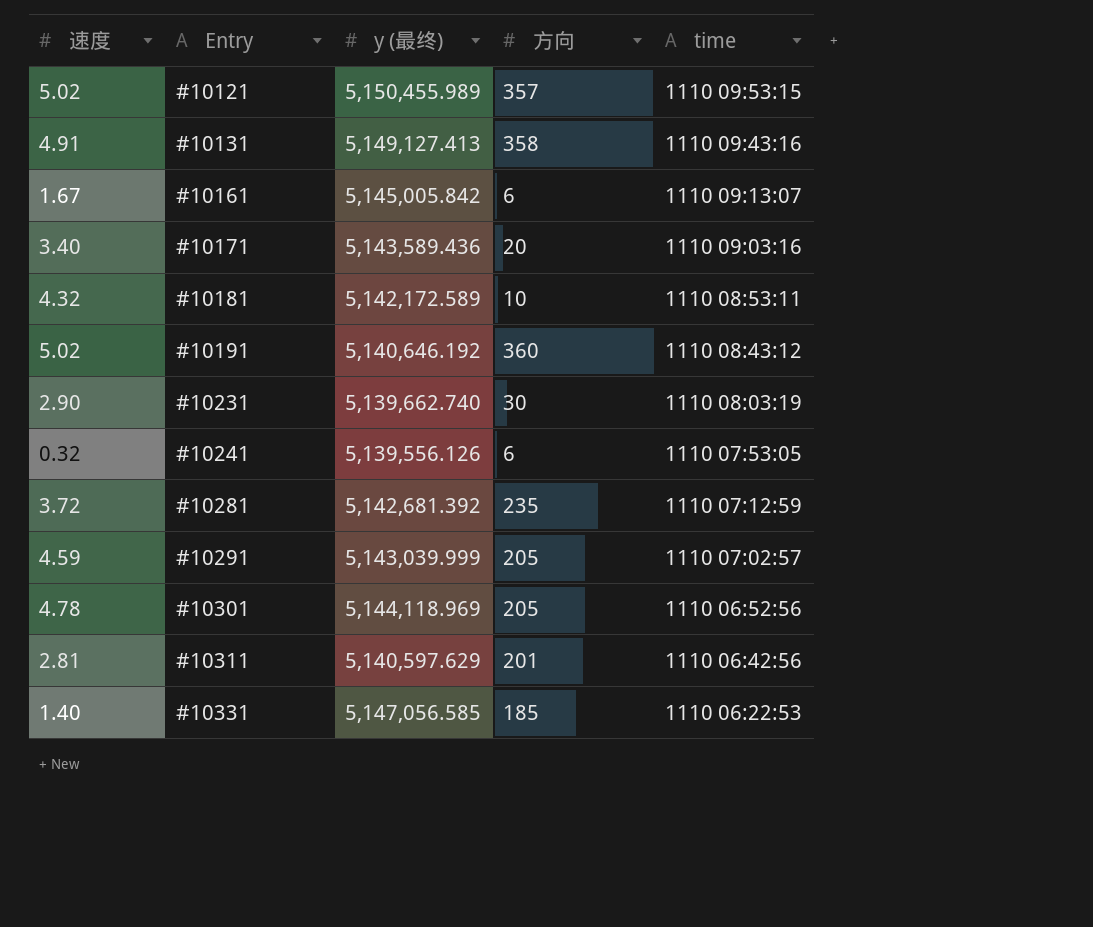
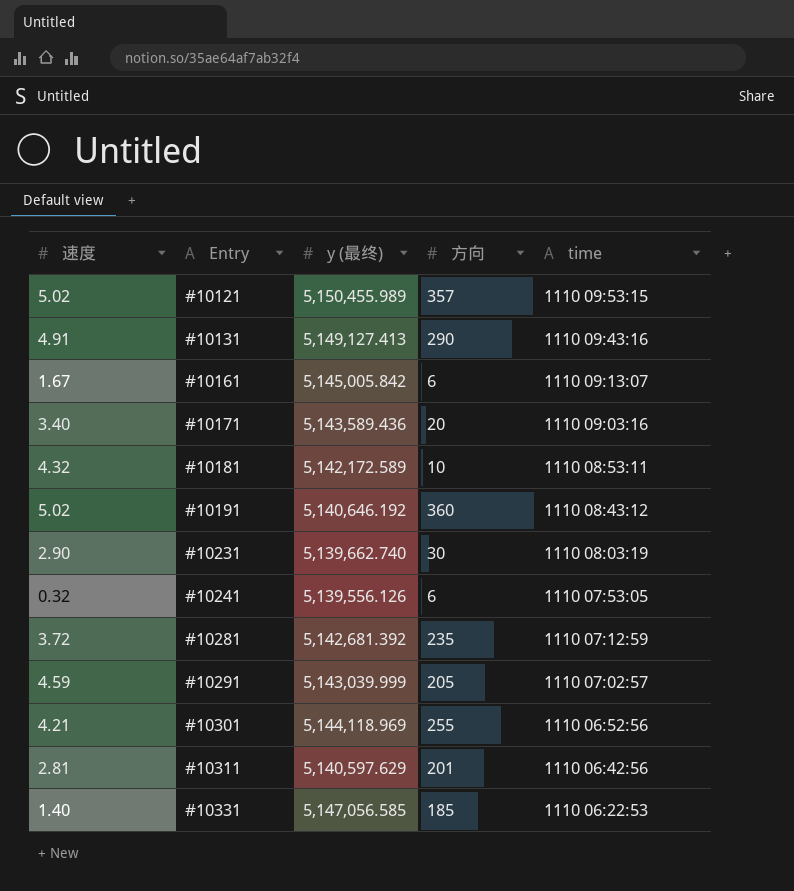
#10131 | 方向: 358 -> 290
#10301 | 速度: 4.78 -> 4.21
#10301 | 方向: 205 -> 255

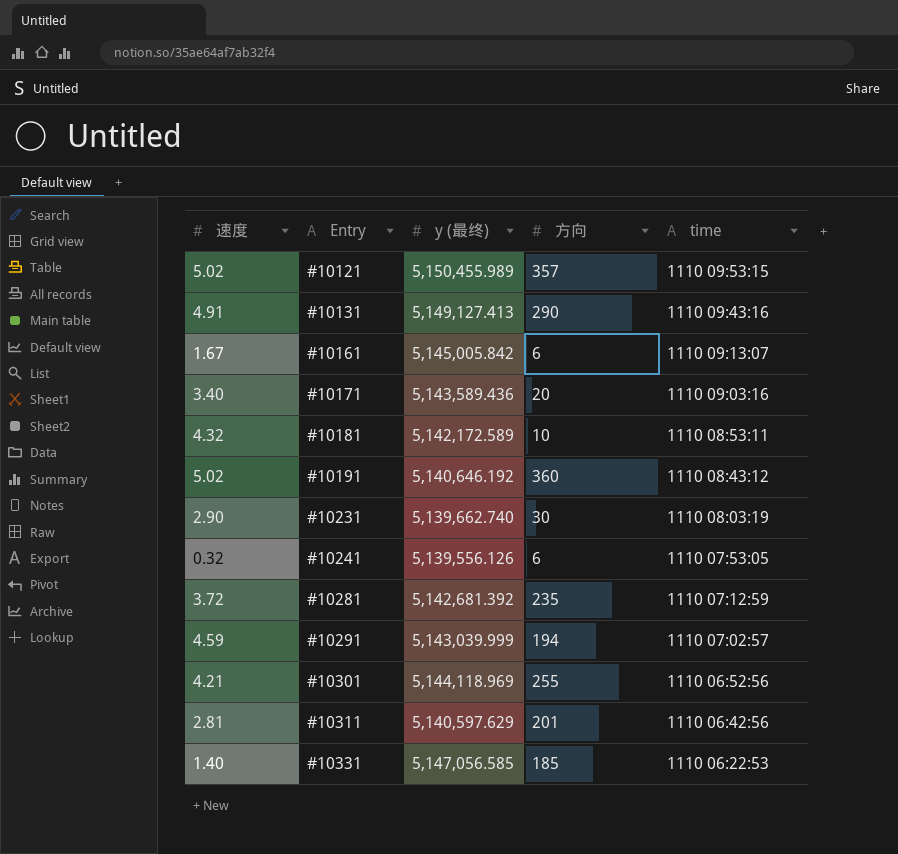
#10291 | 方向: 205 -> 194

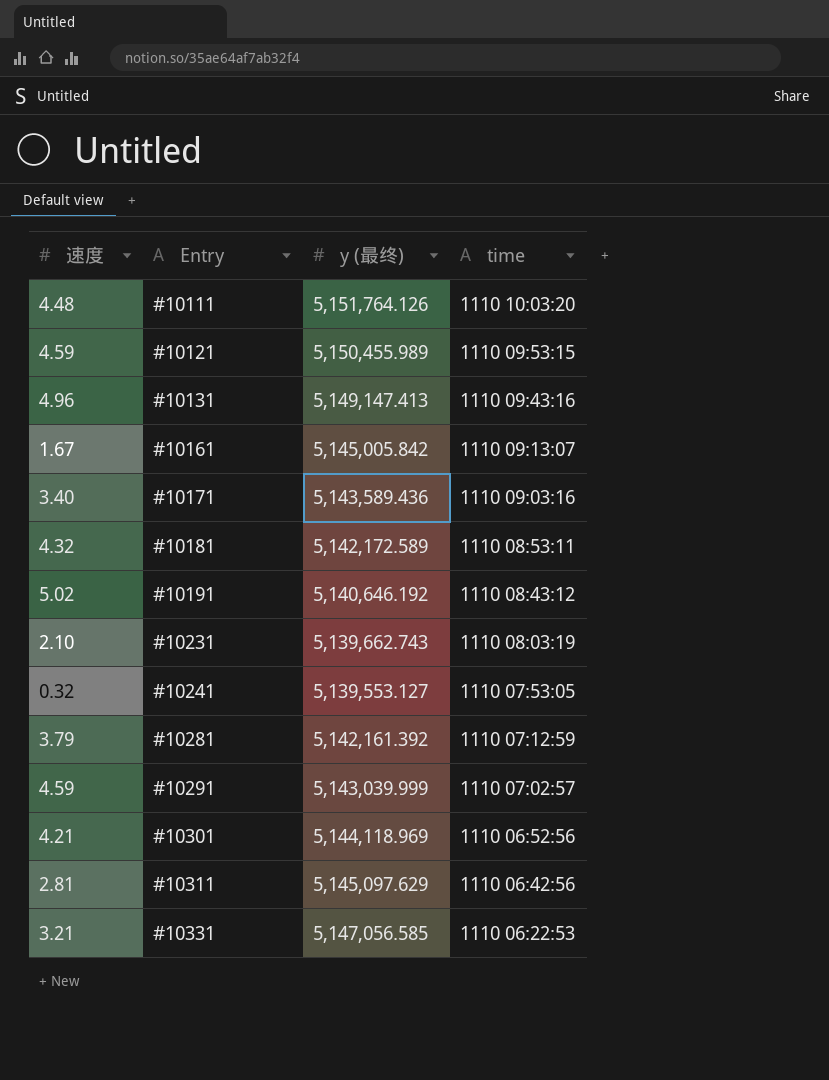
column 方向 | position: 4 -> none
row #10111: none -> 4.48 | 5,151,764.126 | 1110 10:03:20
#10121 | 速度: 5.02 -> 4.59
#10131 | 速度: 4.91 -> 4.96
#10131 | y (最终): 5,149,127.413 -> 5,149,147.413
#10231 | 速度: 2.90 -> 2.10
#10231 | y (最终): 5,139,662.740 -> 5,139,662.743
#10241 | y (最终): 5,139,556.126 -> 5,139,553.127
#10281 | 速度: 3.72 -> 3.79
#10281 | y (最终): 5,142,681.392 -> 5,142,161.392
#10311 | y (最终): 5,140,597.629 -> 5,145,097.629
#10331 | 速度: 1.40 -> 3.21

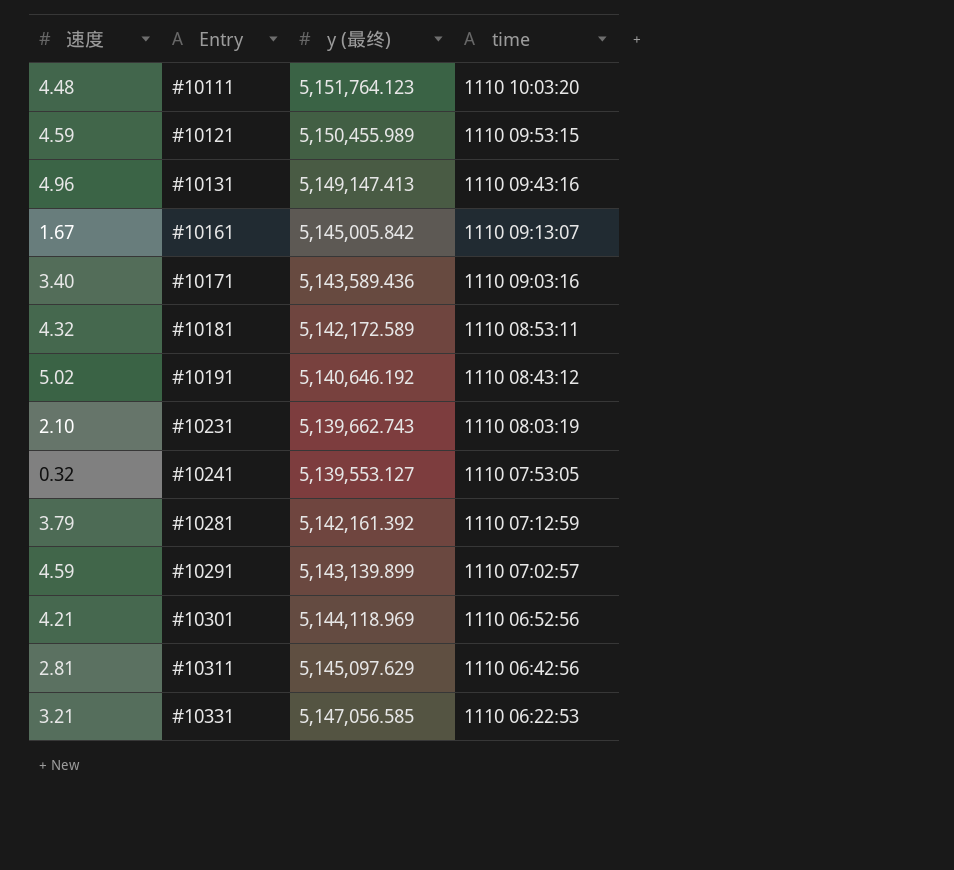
#10111 | y (最终): 5,151,764.126 -> 5,151,764.123
#10291 | y (最终): 5,143,039.999 -> 5,143,139.899

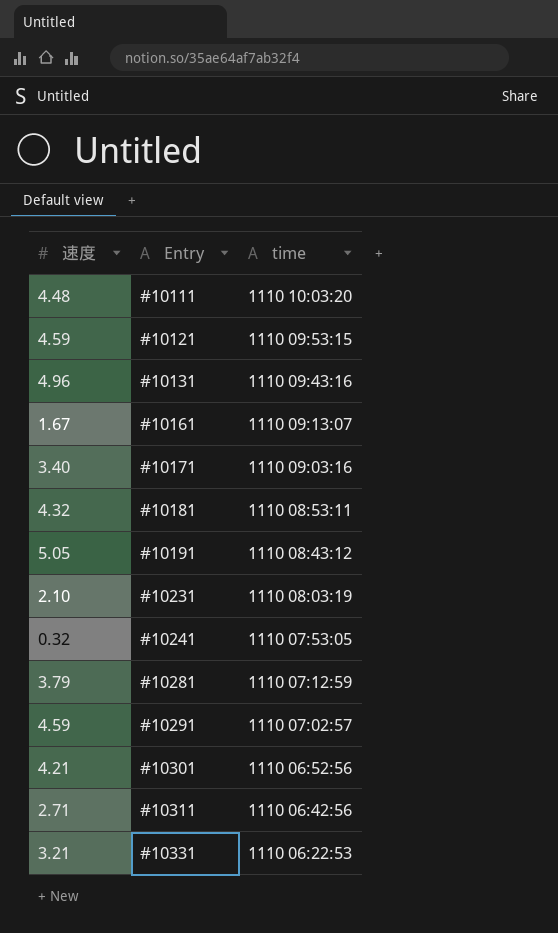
column y (最终) | position: 3 -> none
#10191 | 速度: 5.02 -> 5.05
#10311 | 速度: 2.81 -> 2.71

